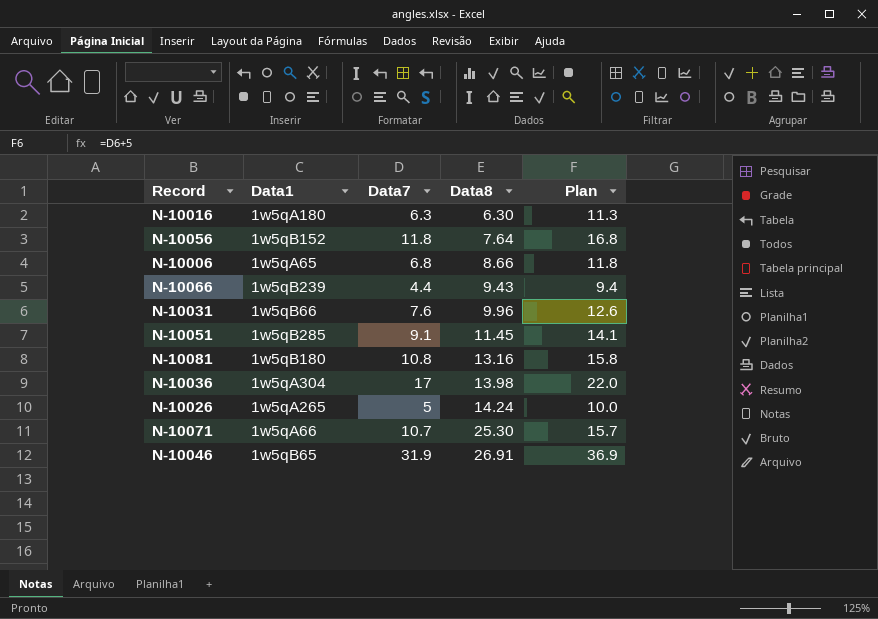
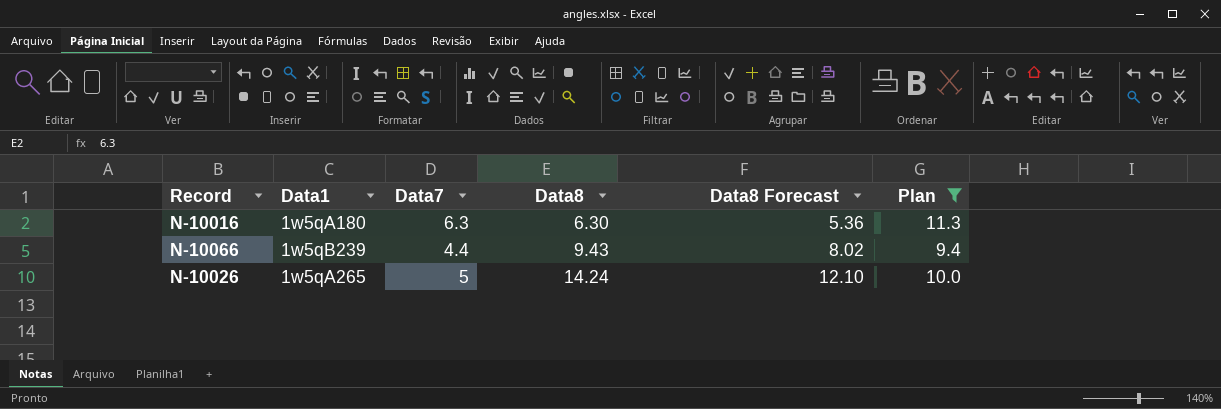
filter: none -> Plan <= 11.3
column Data8 Forecast | formula: none -> [Data8] * 0.85

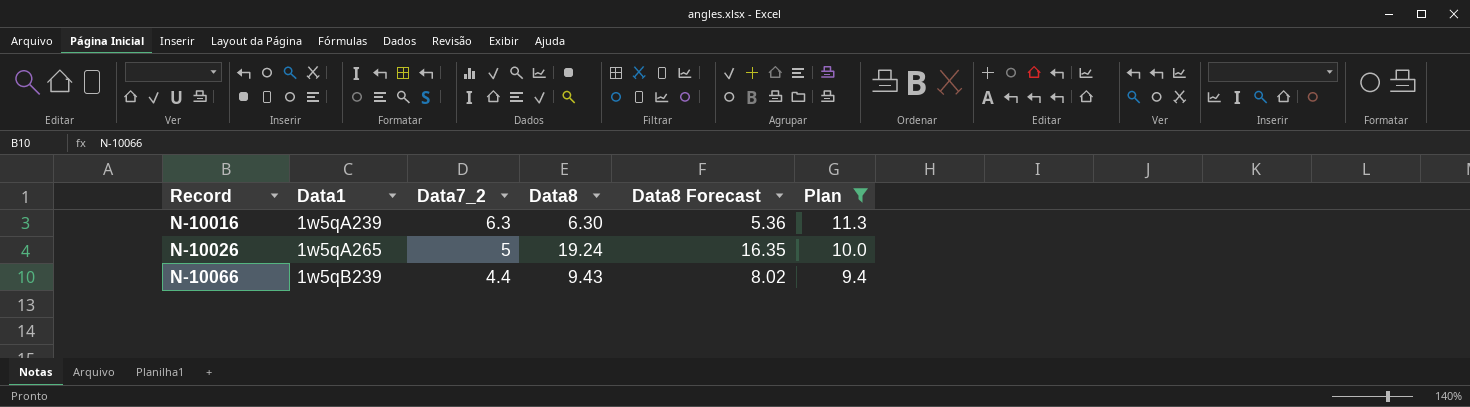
row order: Data8 ascending -> Record ascending
column name: Data7 -> Data7_2
N-10016 | Data1: 1w5qA180 -> 1w5qA239
N-10026 | Data8: 14.24 -> 19.24
N-10026 | Data8 Forecast: 12.10 -> 16.35

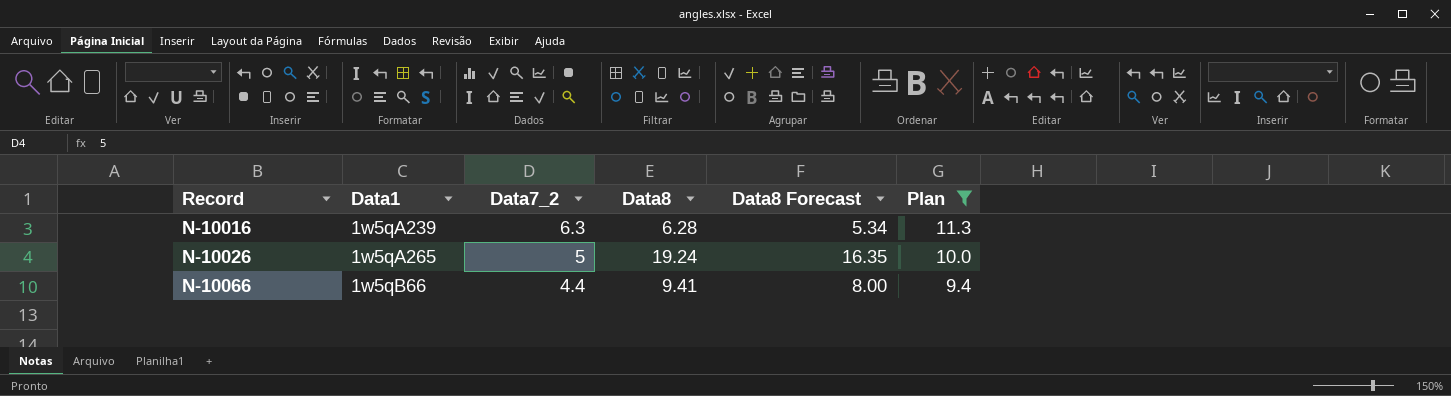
N-10016 | Data8: 6.30 -> 6.28
N-10016 | Data8 Forecast: 5.36 -> 5.34
N-10066 | Data1: 1w5qB239 -> 1w5qB66
N-10066 | Data8: 9.43 -> 9.41
N-10066 | Data8 Forecast: 8.02 -> 8.00

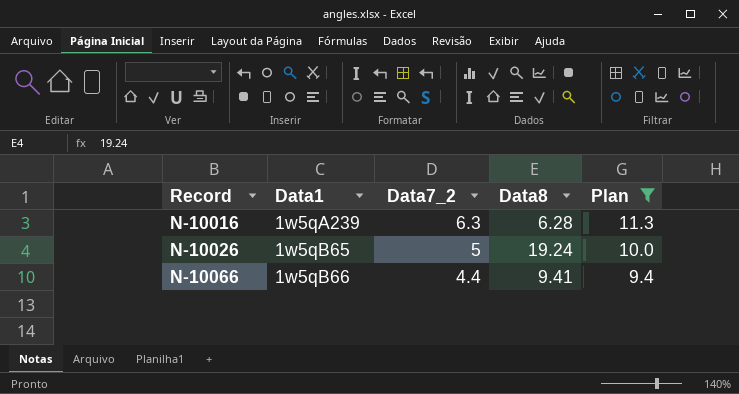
column Data8 Forecast | formula: [Data8] * 0.85 -> none
N-10026 | Data1: 1w5qA265 -> 1w5qB65

